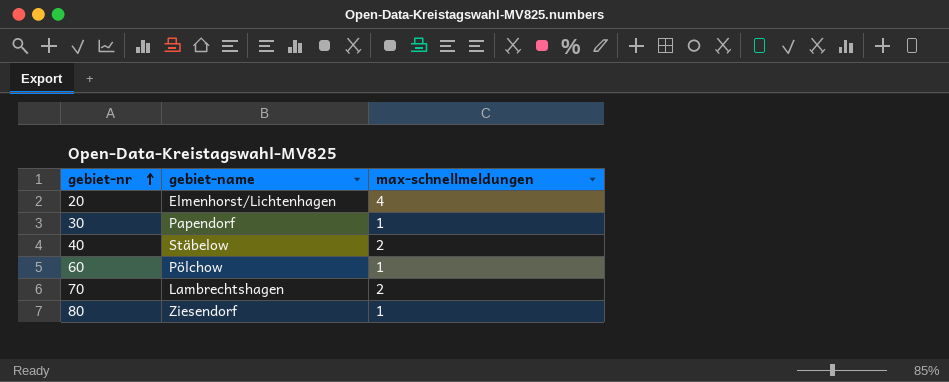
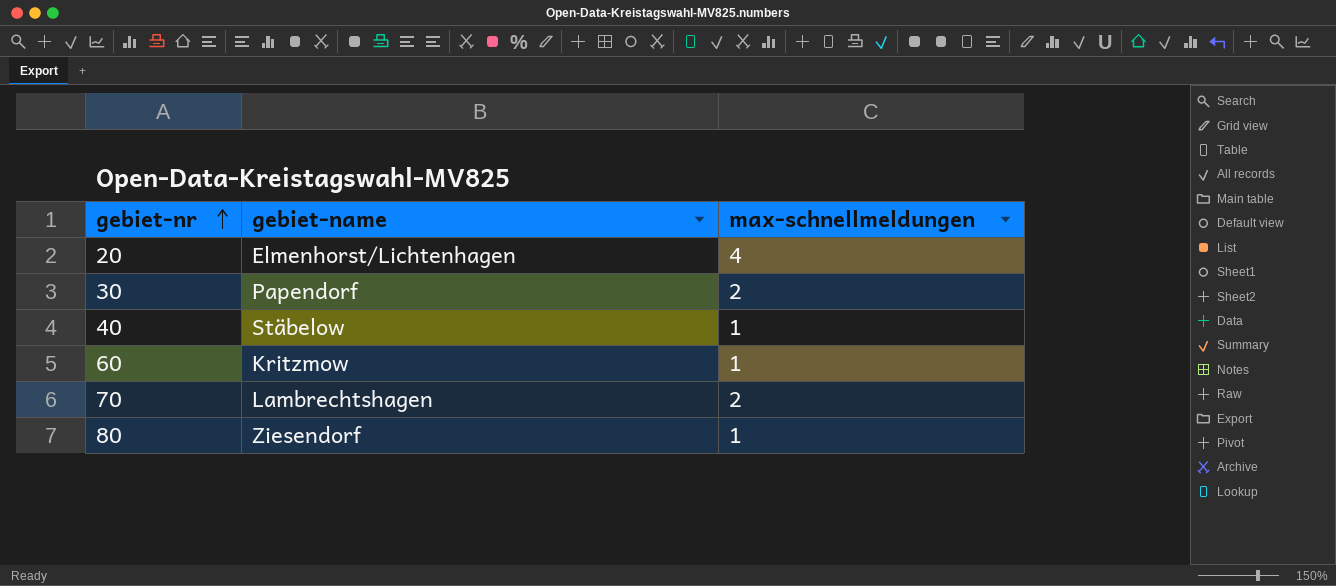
30 | max-schnellmeldungen: 1 -> 2
40 | max-schnellmeldungen: 2 -> 1
60 | gebiet-name: Pölchow -> Kritzmow

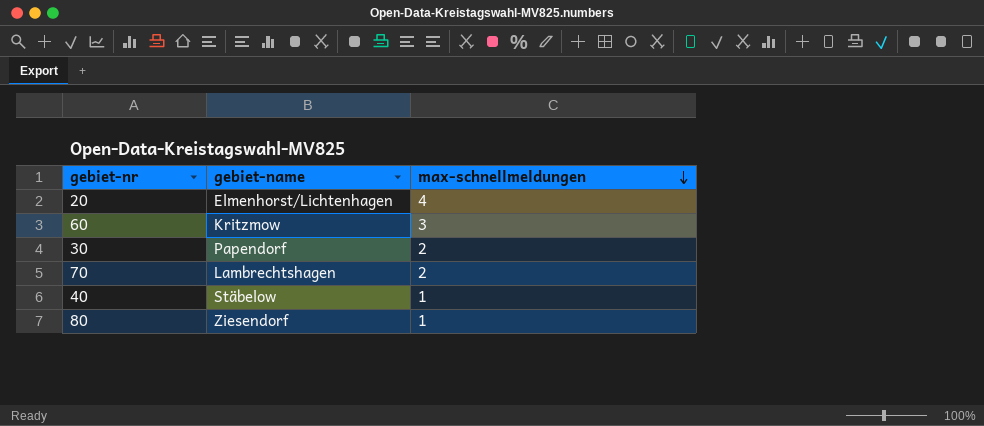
row order: gebiet-nr ascending -> max-schnellmeldungen descending
60 | max-schnellmeldungen: 1 -> 3

